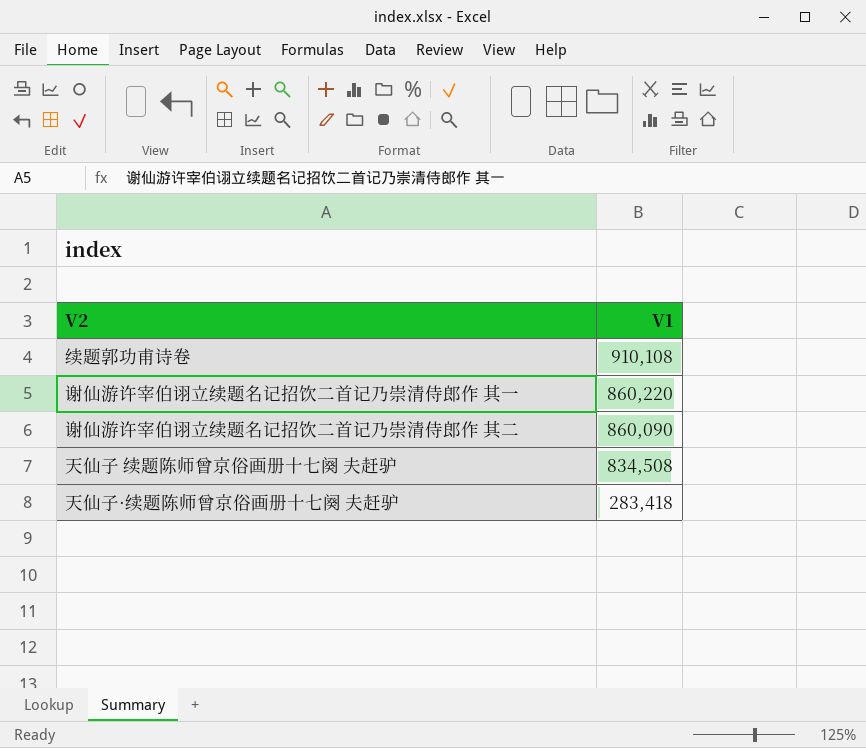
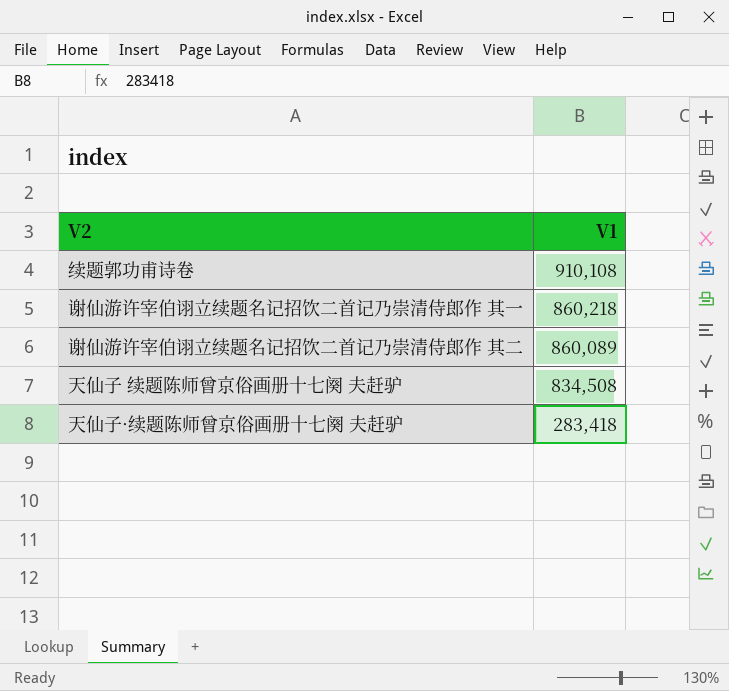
谢仙游许宰伯诩立续题名记招饮二首记乃崇清侍郎作 其一 | V1: 860,220 -> 860,218
谢仙游许宰伯诩立续题名记招饮二首记乃崇清侍郎作 其二 | V1: 860,090 -> 860,089

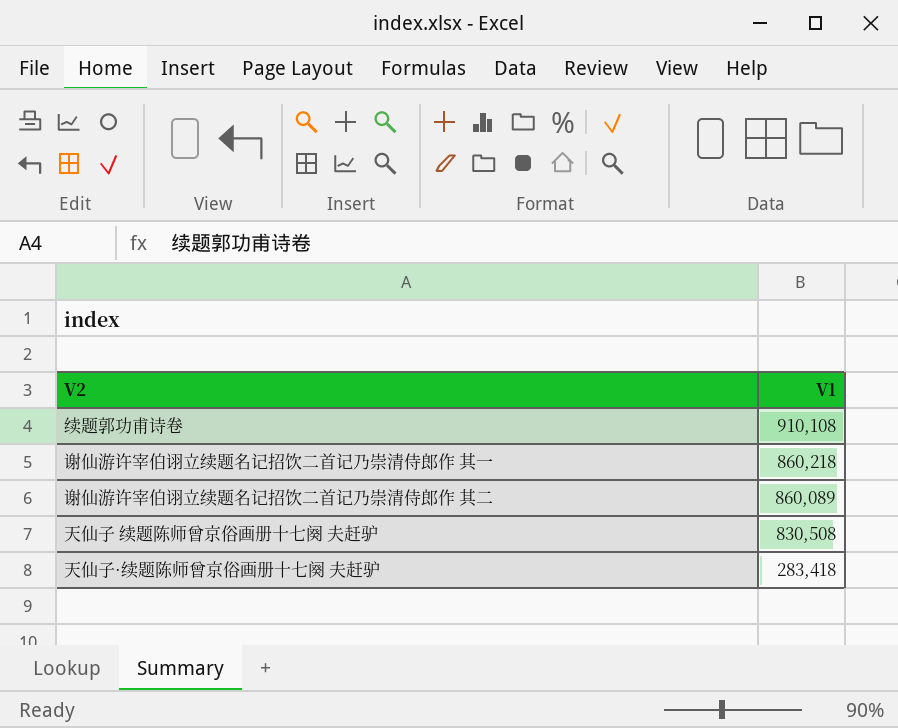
天仙子 续题陈师曾京俗画册十七阕 夫赶驴 | V1: 834,508 -> 830,508

